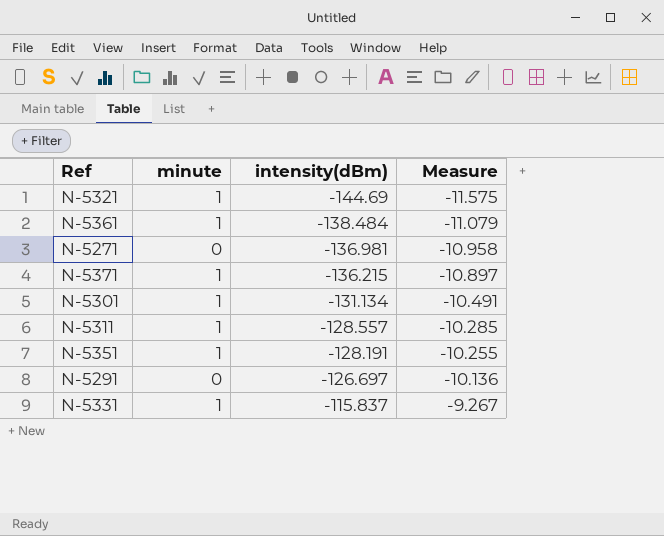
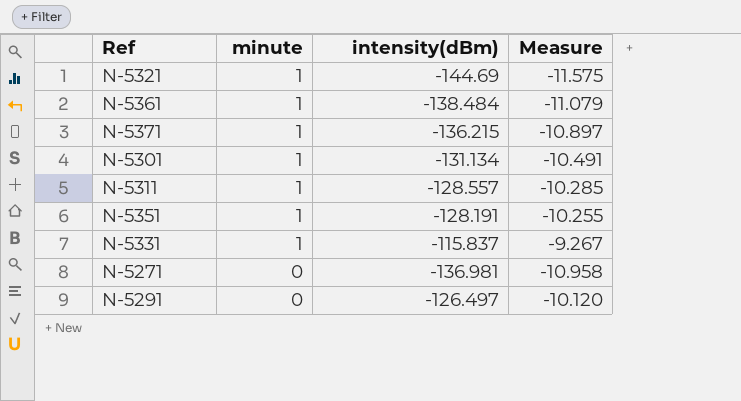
row order: intensity(dBm) ascending -> minute descending
N-5291 | intensity(dBm): -126.697 -> -126.497
N-5291 | Measure: -10.136 -> -10.120

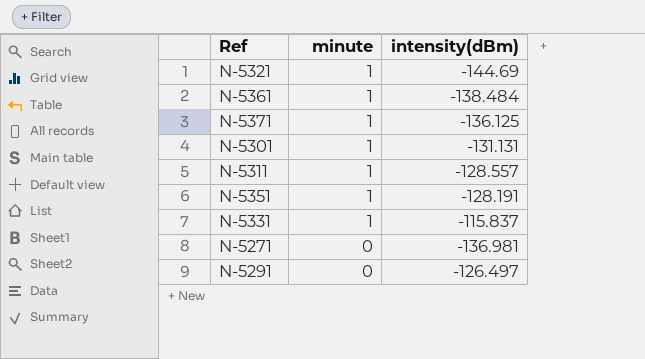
column Measure | formula: [intensity(dBm)] * 0.08 -> none
N-5371 | intensity(dBm): -136.215 -> -136.125
N-5301 | intensity(dBm): -131.134 -> -131.131

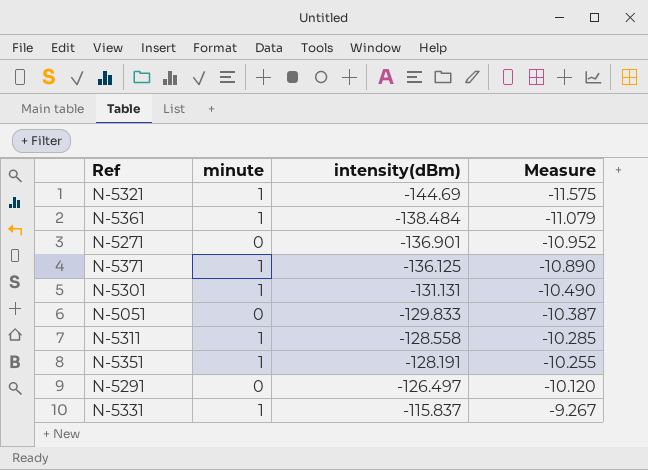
row order: minute descending -> intensity(dBm) ascending
column Measure | formula: none -> [intensity(dBm)] * 0.08
N-5271 | intensity(dBm): -136.981 -> -136.901
row N-5051: none -> 0 | -129.833 | -10.387
N-5311 | intensity(dBm): -128.557 -> -128.558

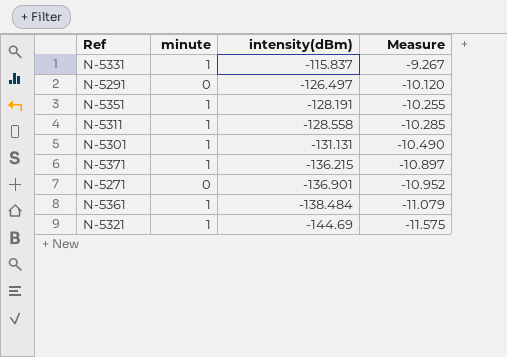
row order: intensity(dBm) ascending -> intensity(dBm) descending
row N-5051: 0 | -129.833 | -10.387 -> none
N-5371 | intensity(dBm): -136.125 -> -136.215
N-5371 | Measure: -10.890 -> -10.897

